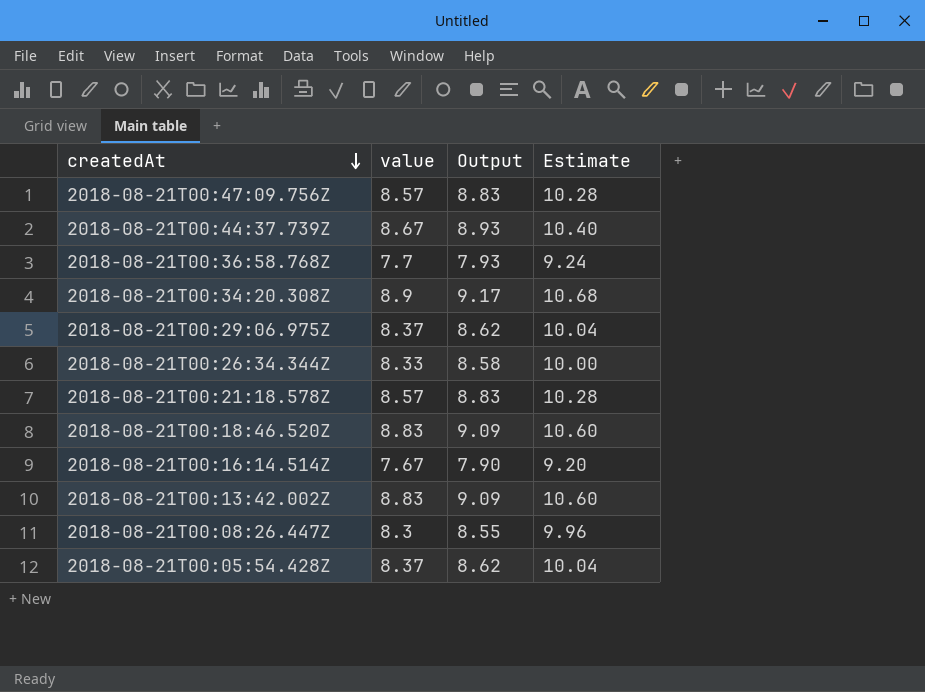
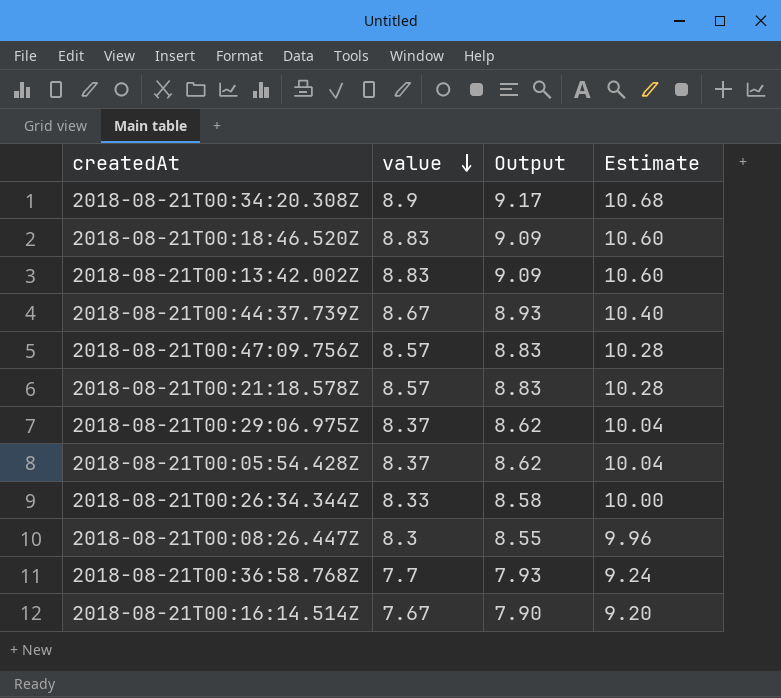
row order: createdAt descending -> value descending

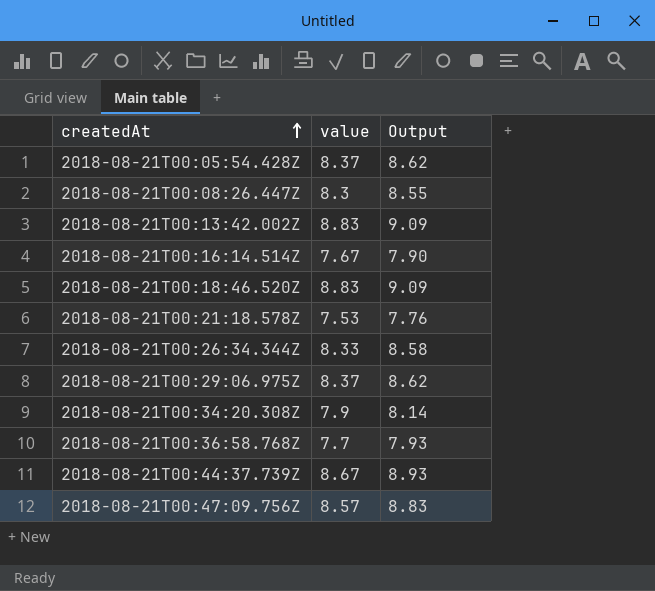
row order: value descending -> createdAt ascending
column Estimate | formula: [value] * 1.2 -> none
2018-08-21T00:21:18.578Z | value: 8.57 -> 7.53
2018-08-21T00:21:18.578Z | Output: 8.83 -> 7.76
2018-08-21T00:34:20.308Z | value: 8.9 -> 7.9
2018-08-21T00:34:20.308Z | Output: 9.17 -> 8.14

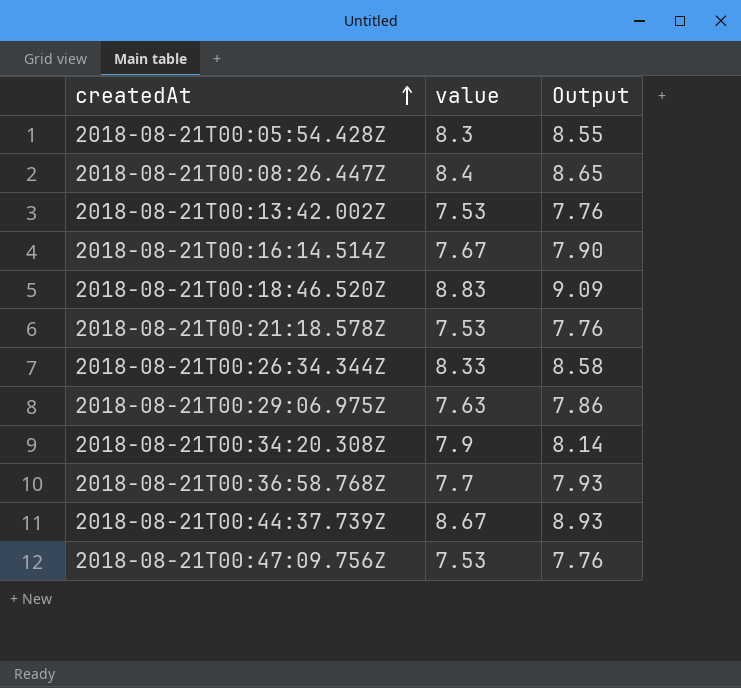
2018-08-21T00:05:54.428Z | value: 8.37 -> 8.3
2018-08-21T00:05:54.428Z | Output: 8.62 -> 8.55
2018-08-21T00:08:26.447Z | value: 8.3 -> 8.4
2018-08-21T00:08:26.447Z | Output: 8.55 -> 8.65
2018-08-21T00:13:42.002Z | value: 8.83 -> 7.53
2018-08-21T00:13:42.002Z | Output: 9.09 -> 7.76
2018-08-21T00:29:06.975Z | value: 8.37 -> 7.63
2018-08-21T00:29:06.975Z | Output: 8.62 -> 7.86
2018-08-21T00:47:09.756Z | value: 8.57 -> 7.53
2018-08-21T00:47:09.756Z | Output: 8.83 -> 7.76

